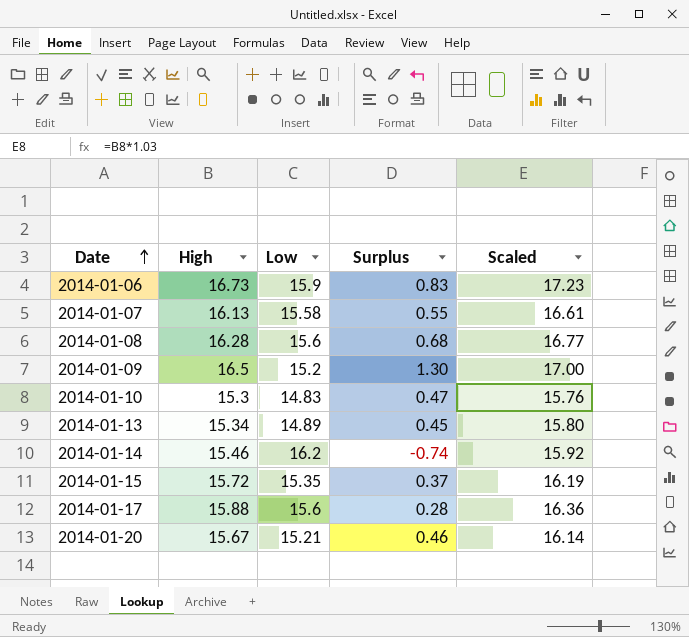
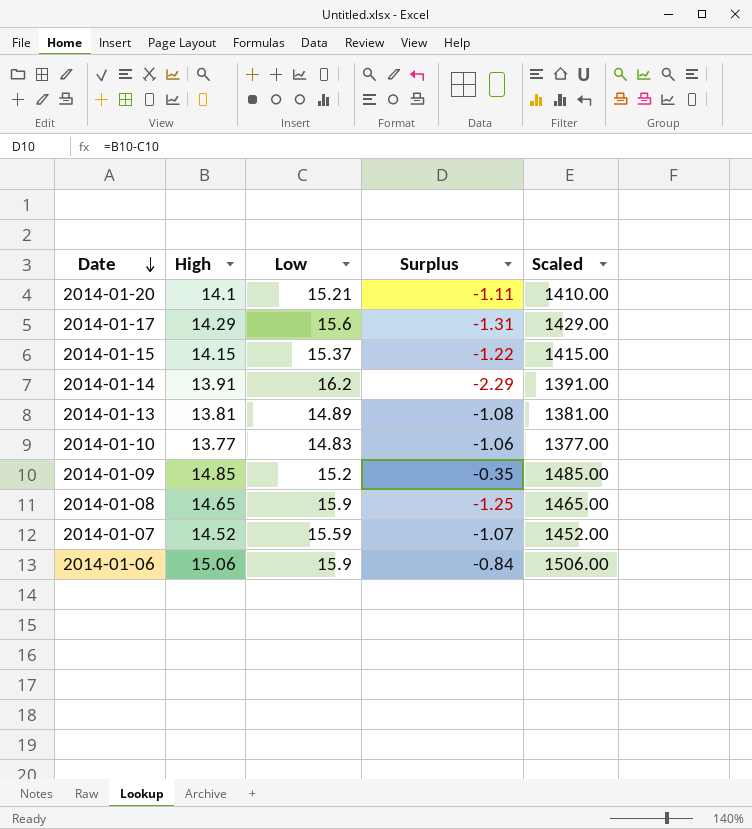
row order: Date ascending -> Date descending
column Scaled | formula: [High] * 1.03 -> [High] * 100
2014-01-20 | High: 15.67 -> 14.1
2014-01-20 | Surplus: 0.46 -> -1.11
2014-01-17 | High: 15.88 -> 14.29
2014-01-17 | Surplus: 0.28 -> -1.31
2014-01-15 | High: 15.72 -> 14.15
2014-01-15 | Low: 15.35 -> 15.37
2014-01-15 | Surplus: 0.37 -> -1.22
2014-01-14 | High: 15.46 -> 13.91
2014-01-14 | Surplus: -0.74 -> -2.29
2014-01-13 | High: 15.34 -> 13.81
2014-01-13 | Surplus: 0.45 -> -1.08
2014-01-10 | High: 15.3 -> 13.77
2014-01-10 | Surplus: 0.47 -> -1.06
2014-01-09 | High: 16.5 -> 14.85
2014-01-09 | Surplus: 1.30 -> -0.35
2014-01-08 | High: 16.28 -> 14.65
2014-01-08 | Low: 15.6 -> 15.9
2014-01-08 | Surplus: 0.68 -> -1.25
2014-01-07 | High: 16.13 -> 14.52
2014-01-07 | Low: 15.58 -> 15.59
2014-01-07 | Surplus: 0.55 -> -1.07
2014-01-06 | High: 16.73 -> 15.06
2014-01-06 | Surplus: 0.83 -> -0.84

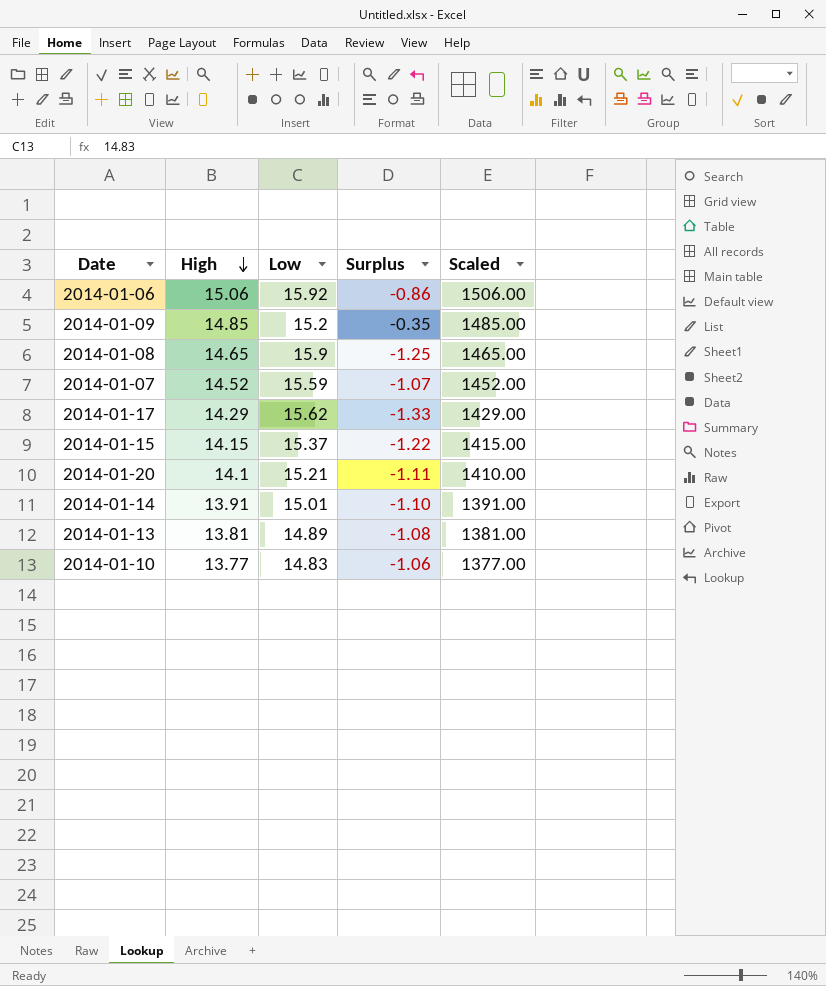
row order: Date descending -> High descending
2014-01-06 | Low: 15.9 -> 15.92
2014-01-06 | Surplus: -0.84 -> -0.86
2014-01-17 | Low: 15.6 -> 15.62
2014-01-17 | Surplus: -1.31 -> -1.33
2014-01-14 | Low: 16.2 -> 15.01
2014-01-14 | Surplus: -2.29 -> -1.10

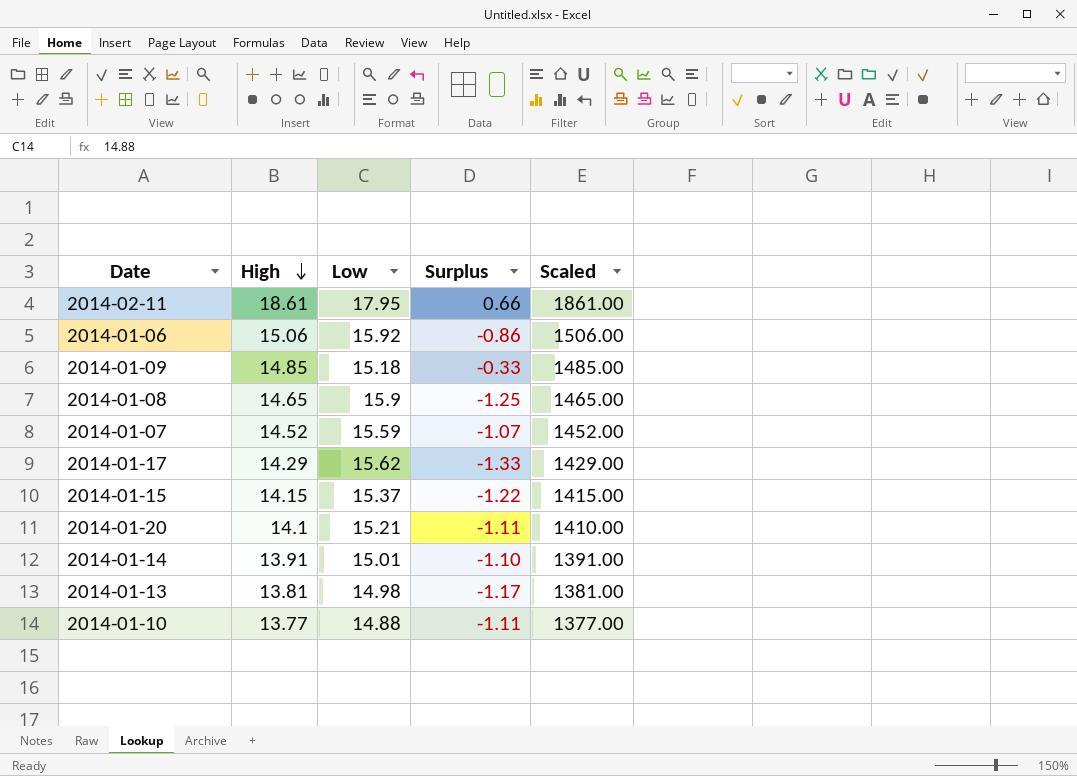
row 2014-02-11: none -> 18.61 | 17.95 | 0.66 | 1861.00
2014-01-09 | Low: 15.2 -> 15.18
2014-01-09 | Surplus: -0.35 -> -0.33
2014-01-13 | Low: 14.89 -> 14.98
2014-01-13 | Surplus: -1.08 -> -1.17
2014-01-10 | Low: 14.83 -> 14.88
2014-01-10 | Surplus: -1.06 -> -1.11

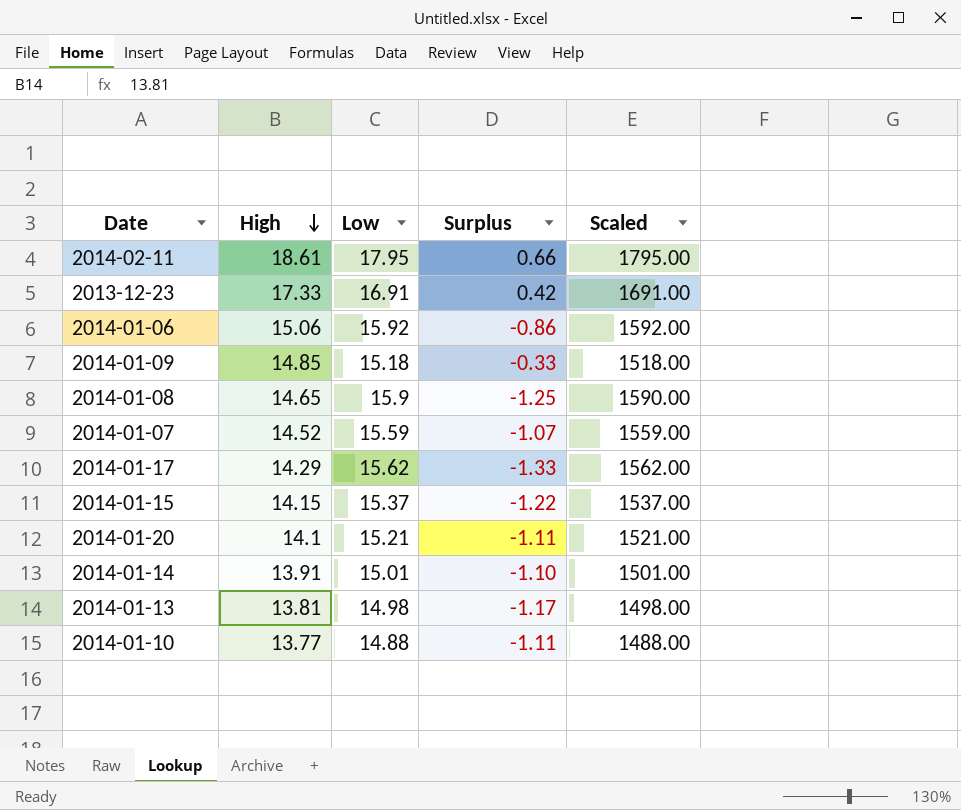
column Scaled | formula: [High] * 100 -> [Low] * 100
row 2013-12-23: none -> 17.33 | 16.91 | 0.42 | 1691.00

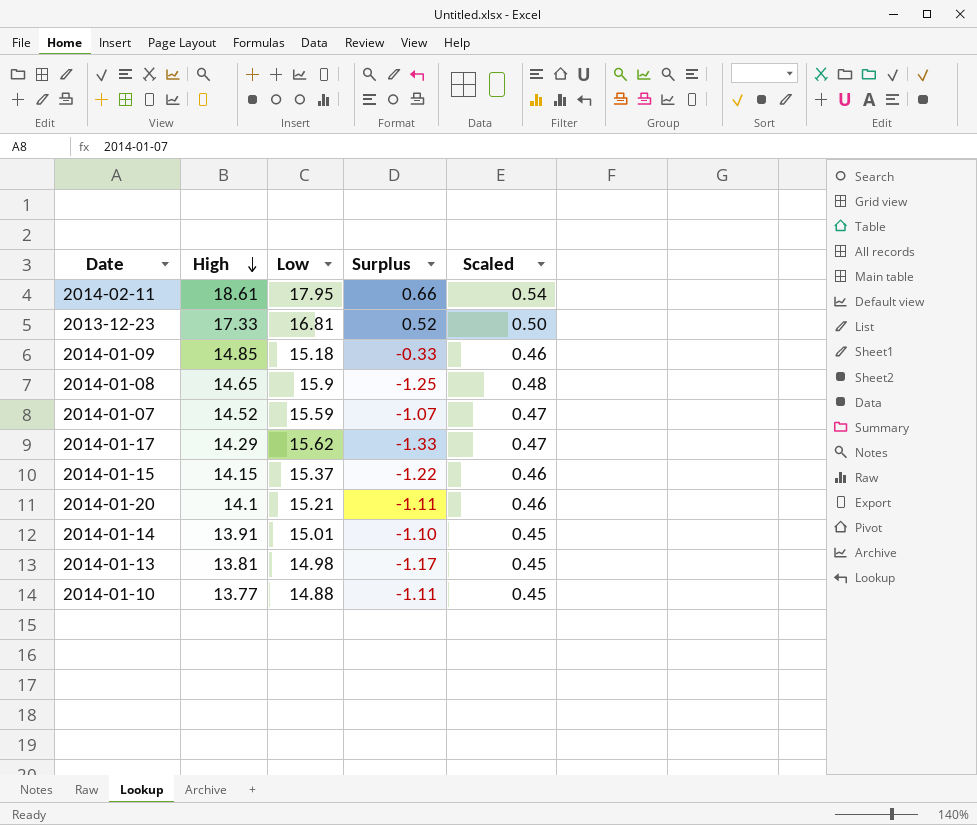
column Scaled | formula: [Low] * 100 -> [Low] * 0.03
row 2014-01-06: 15.06 | 15.92 | -0.86 | 1592.00 -> none
2013-12-23 | Low: 16.91 -> 16.81
2013-12-23 | Surplus: 0.42 -> 0.52

